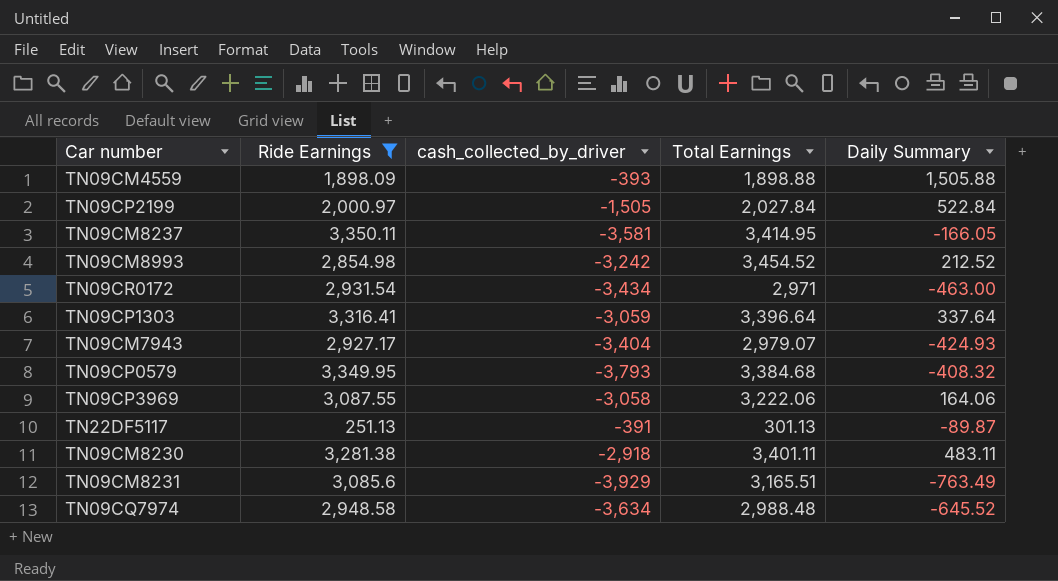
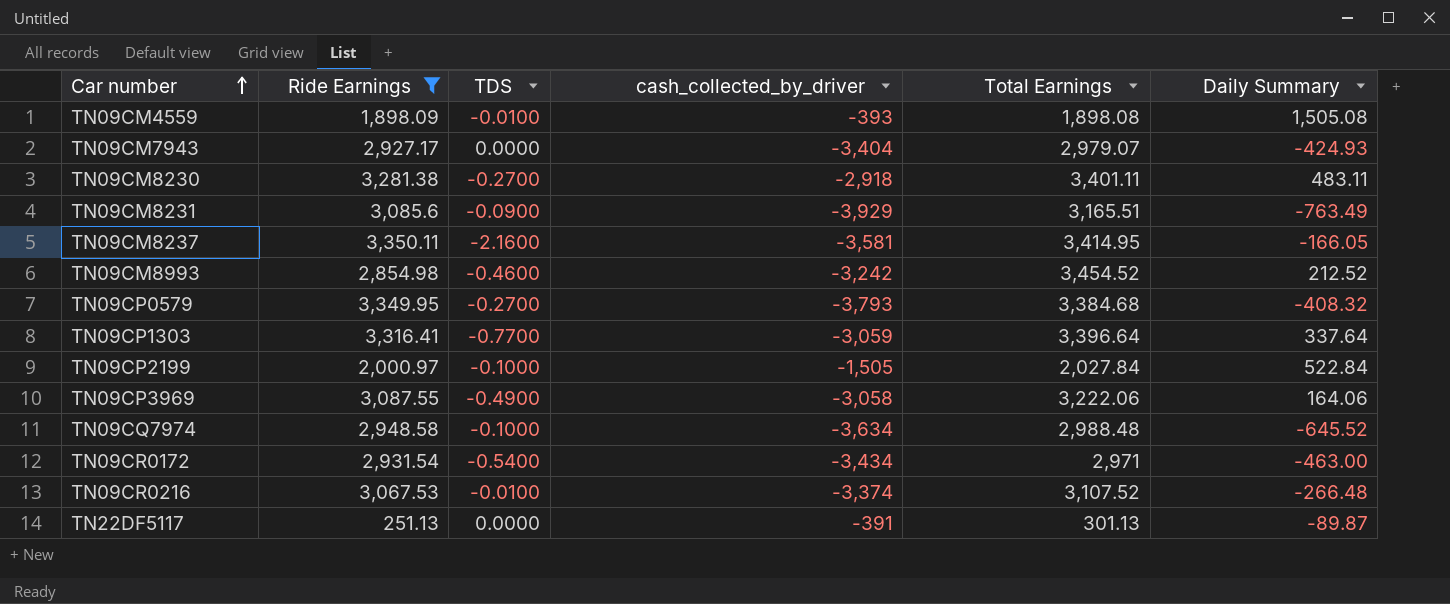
row order: none -> Car number ascending
column TDS | position: none -> 3
TN09CM4559 | Total Earnings: 1,898.88 -> 1,898.08
TN09CM4559 | Daily Summary: 1,505.88 -> 1,505.08
row TN09CR0216: none -> 3,067.53 | -0.0100 | -3,374 | 3,107.52 | -266.48

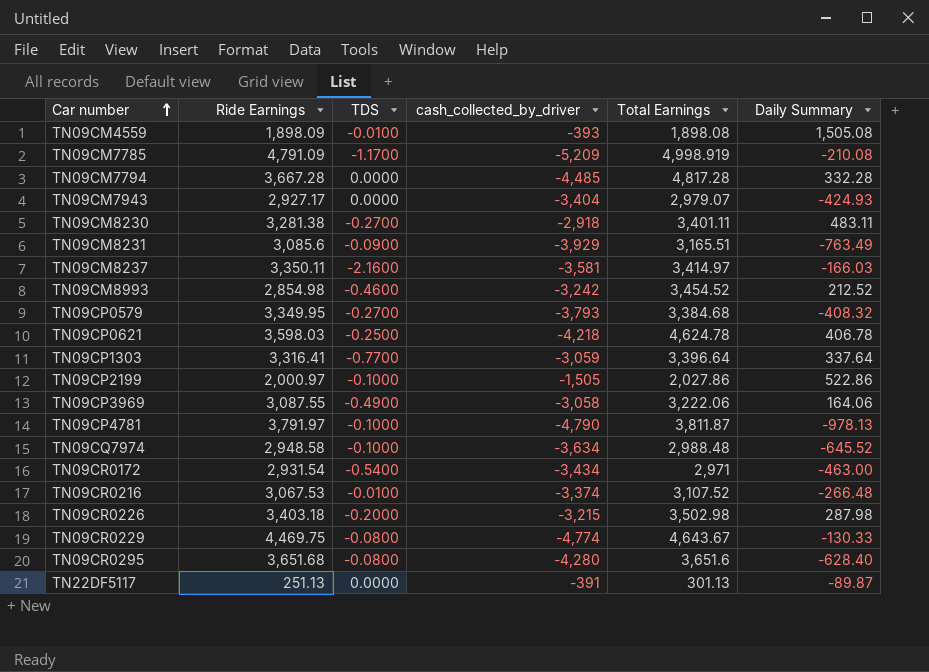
filter: Ride Earnings <= 3,350.11 -> none
TN09CM8237 | Total Earnings: 3,414.95 -> 3,414.97
TN09CM8237 | Daily Summary: -166.05 -> -166.03
TN09CP2199 | Total Earnings: 2,027.84 -> 2,027.86
TN09CP2199 | Daily Summary: 522.84 -> 522.86

